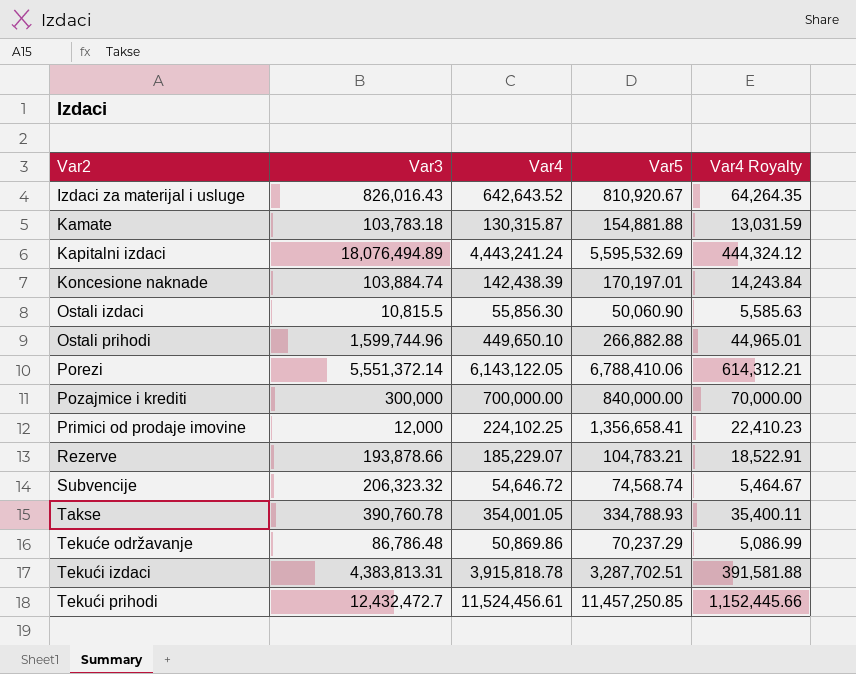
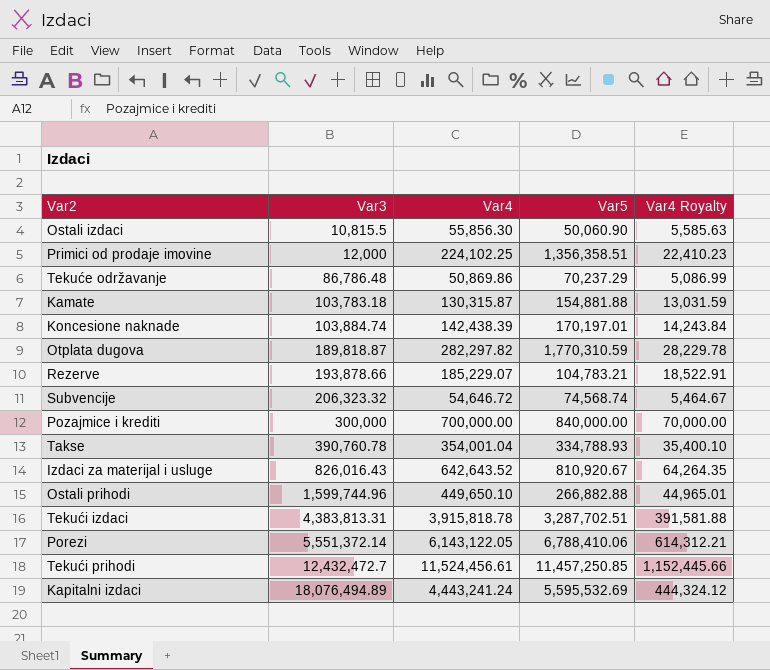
row order: Var2 ascending -> Var3 ascending
Primici od prodaje imovine | Var5: 1,356,658.41 -> 1,356,358.51
row Otplata dugova: none -> 189,818.87 | 282,297.82 | 1,770,310.59 | 28,229.78
Takse | Var4: 354,001.05 -> 354,001.04
Takse | Var4 Royalty: 35,400.11 -> 35,400.10

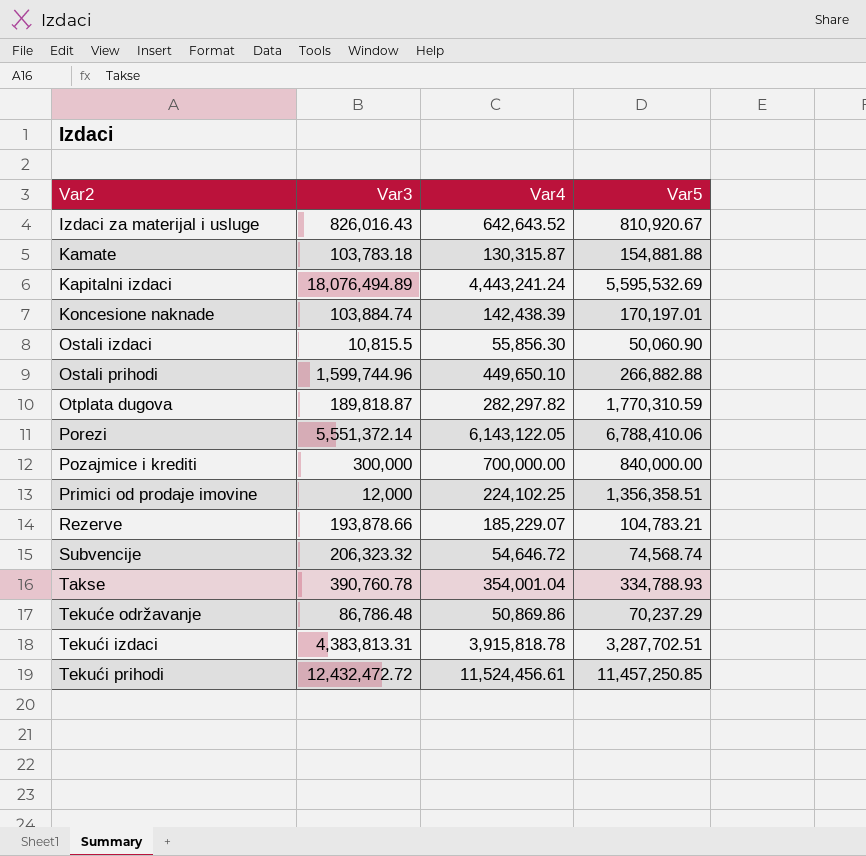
row order: Var3 ascending -> Var2 ascending
column Var4 Royalty | formula: [Var4] * 0.1 -> none
Tekući prihodi | Var3: 12,432,472.7 -> 12,432,472.72

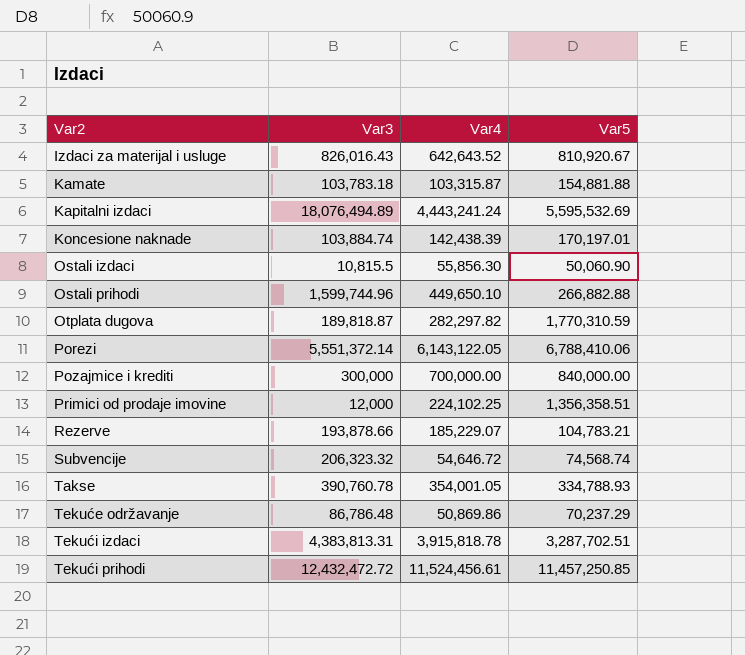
Kamate | Var4: 130,315.87 -> 103,315.87
Takse | Var4: 354,001.04 -> 354,001.05

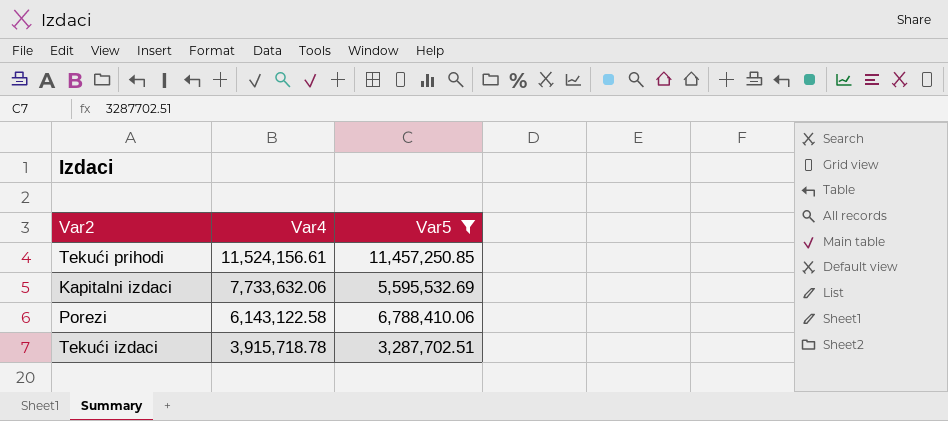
filter: none -> Var5 >= 3,287,702.51
row order: Var2 ascending -> Var4 descending
column Var3 | position: 2 -> none
Tekući prihodi | Var4: 11,524,456.61 -> 11,524,156.61
Kapitalni izdaci | Var4: 4,443,241.24 -> 7,733,632.06
Porezi | Var4: 6,143,122.05 -> 6,143,122.58
Tekući izdaci | Var4: 3,915,818.78 -> 3,915,718.78

